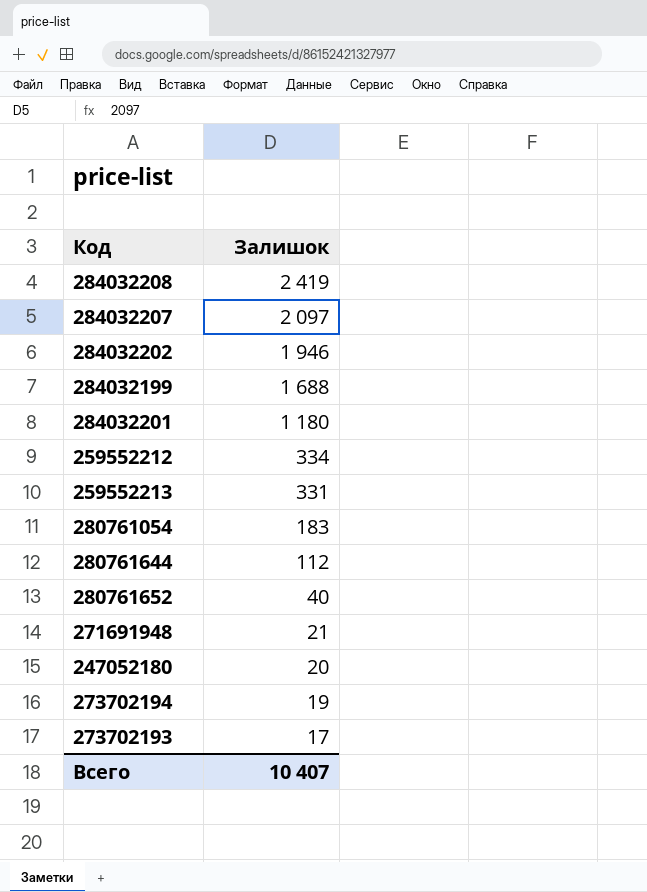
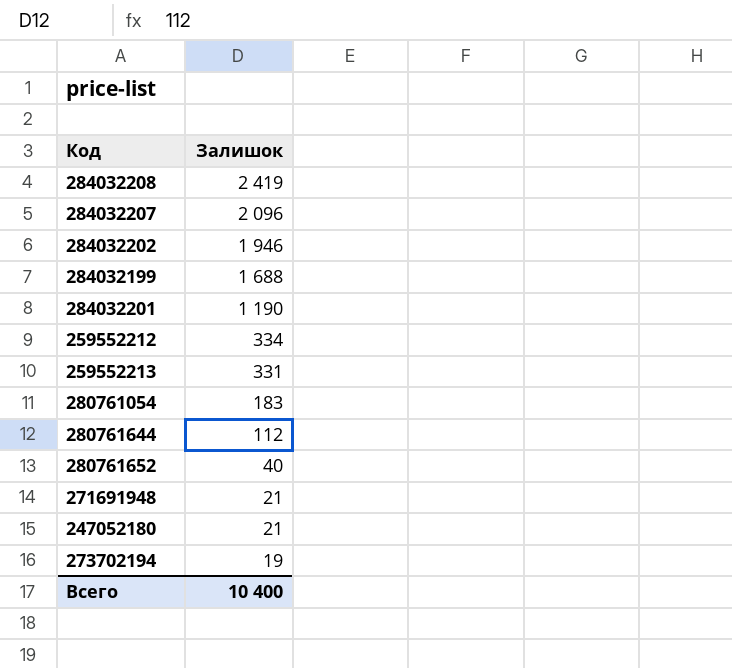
row 273702193: 17 -> none
284032207 | Залишок: 2 097 -> 2 096
284032201 | Залишок: 1 180 -> 1 190
247052180 | Залишок: 20 -> 21
Всего | Залишок: 10 407 -> 10 400

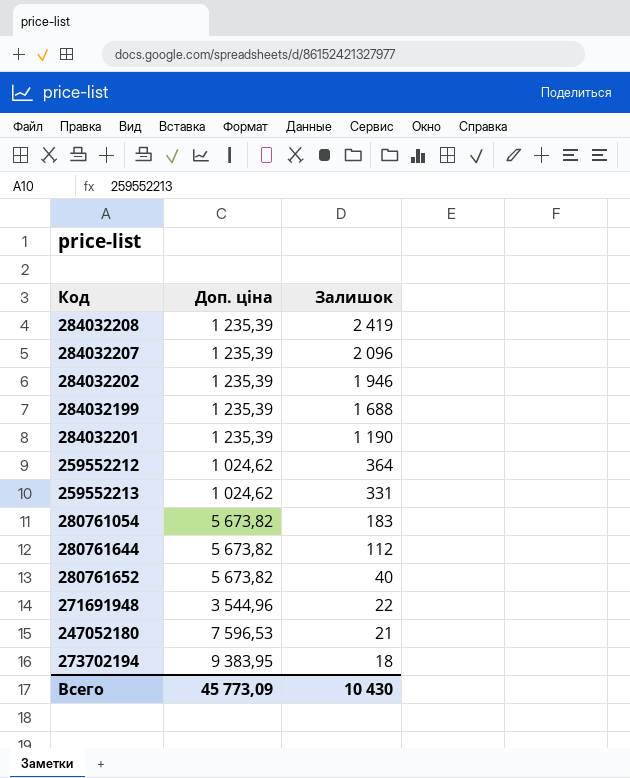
column Доп. ціна | position: none -> 2
259552212 | Залишок: 334 -> 364
271691948 | Залишок: 21 -> 22
273702194 | Залишок: 19 -> 18
Всего | Залишок: 10 400 -> 10 430

